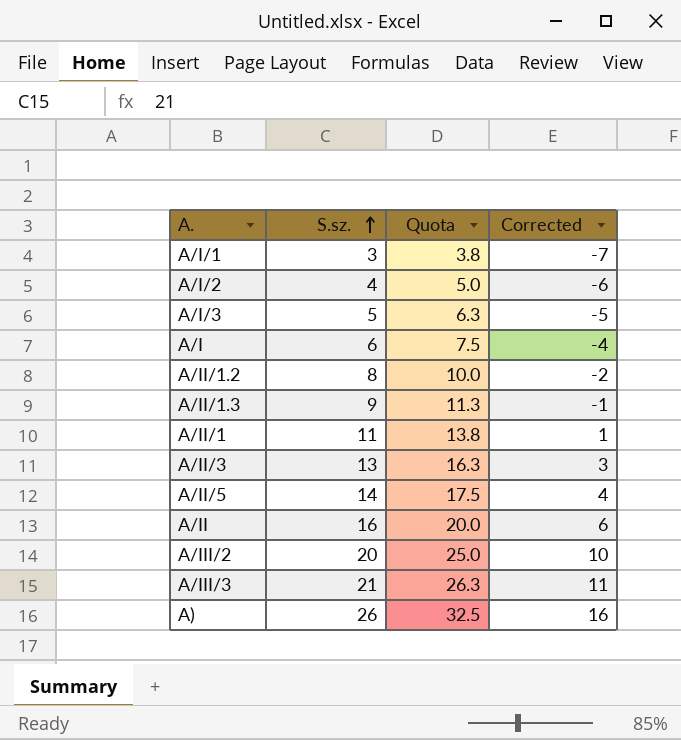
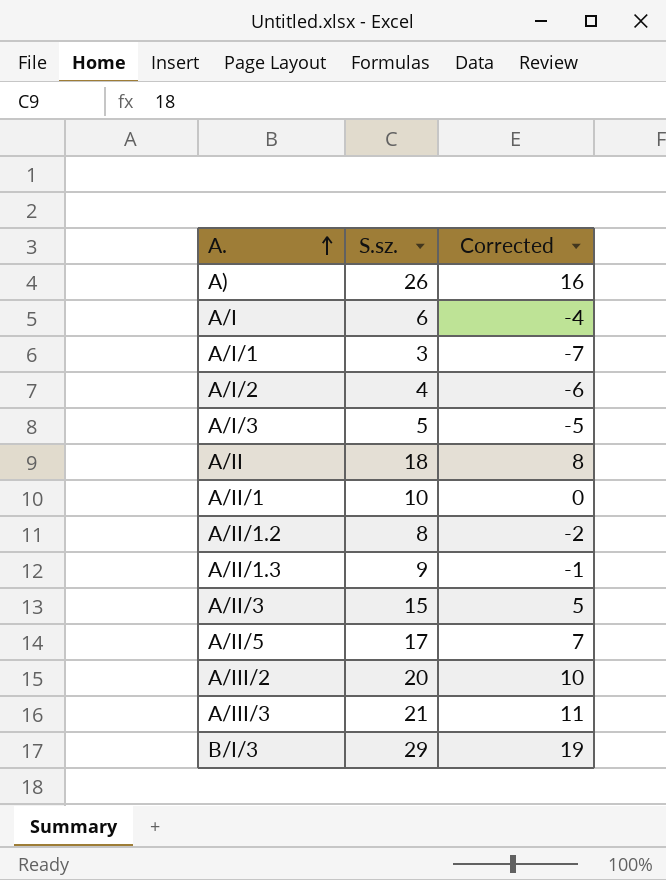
row order: S.sz. ascending -> A. ascending
column Quota | formula: [S.sz.] * 1.25 -> none
A/II | S.sz.: 16 -> 18
A/II | Corrected: 6 -> 8
A/II/1 | S.sz.: 11 -> 10
A/II/1 | Corrected: 1 -> 0
A/II/3 | S.sz.: 13 -> 15
A/II/3 | Corrected: 3 -> 5
A/II/5 | S.sz.: 14 -> 17
A/II/5 | Corrected: 4 -> 7
row B/I/3: none -> 29 | 19

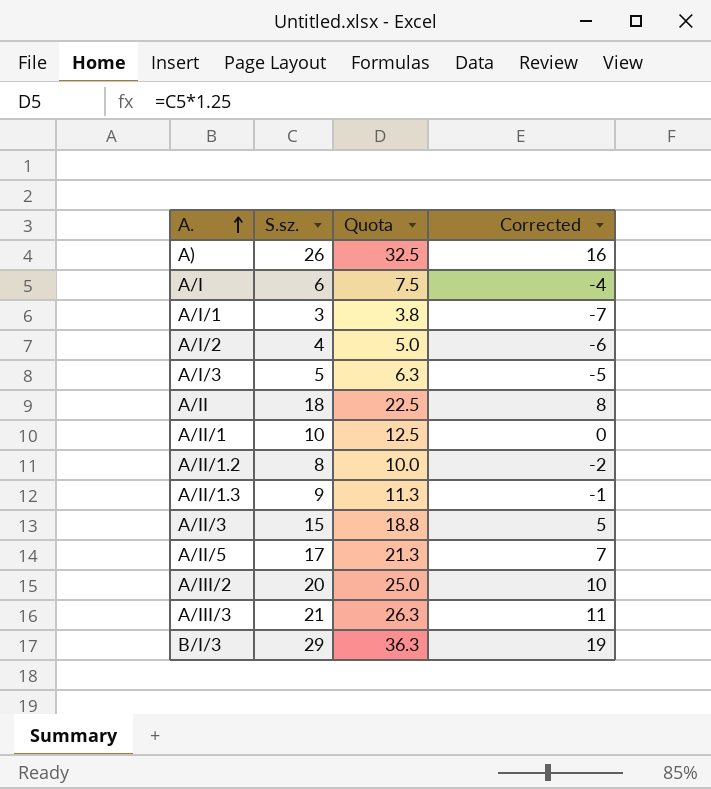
column Quota | formula: none -> [S.sz.] * 1.25

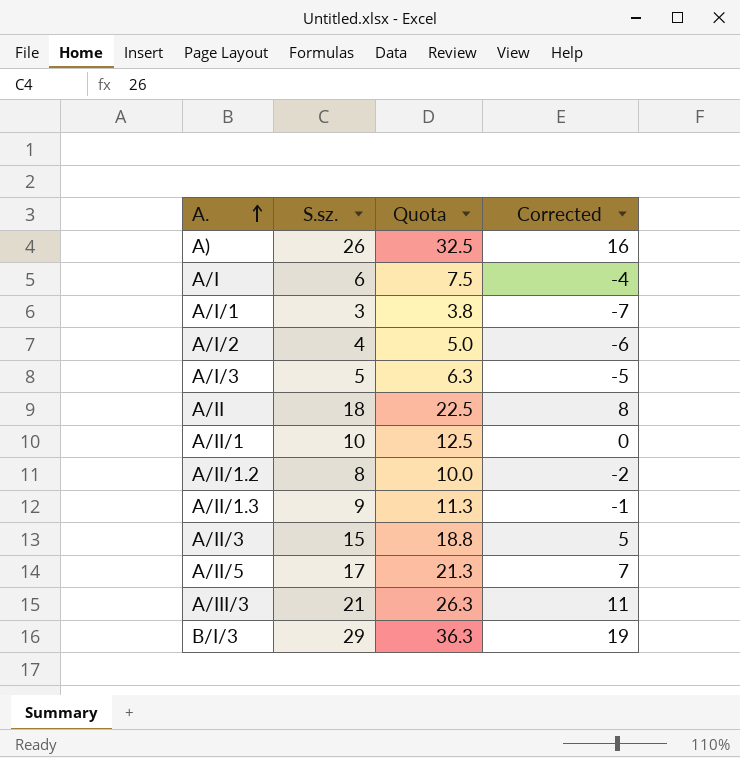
row A/III/2: 20 | 25.0 | 10 -> none

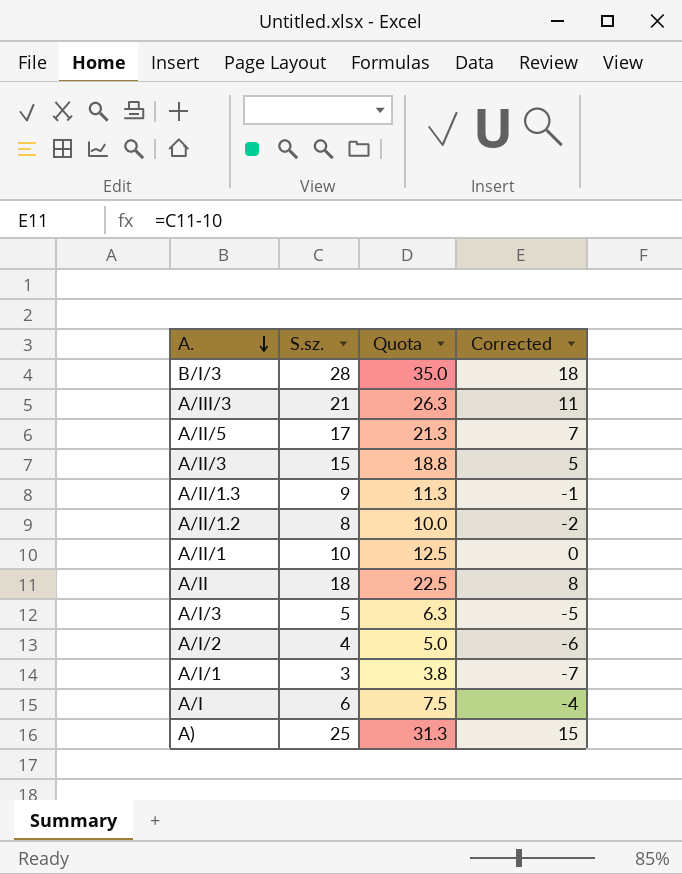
row order: A. ascending -> A. descending
B/I/3 | S.sz.: 29 -> 28
B/I/3 | Quota: 36.3 -> 35.0
B/I/3 | Corrected: 19 -> 18
A) | S.sz.: 26 -> 25
A) | Quota: 32.5 -> 31.3
A) | Corrected: 16 -> 15

